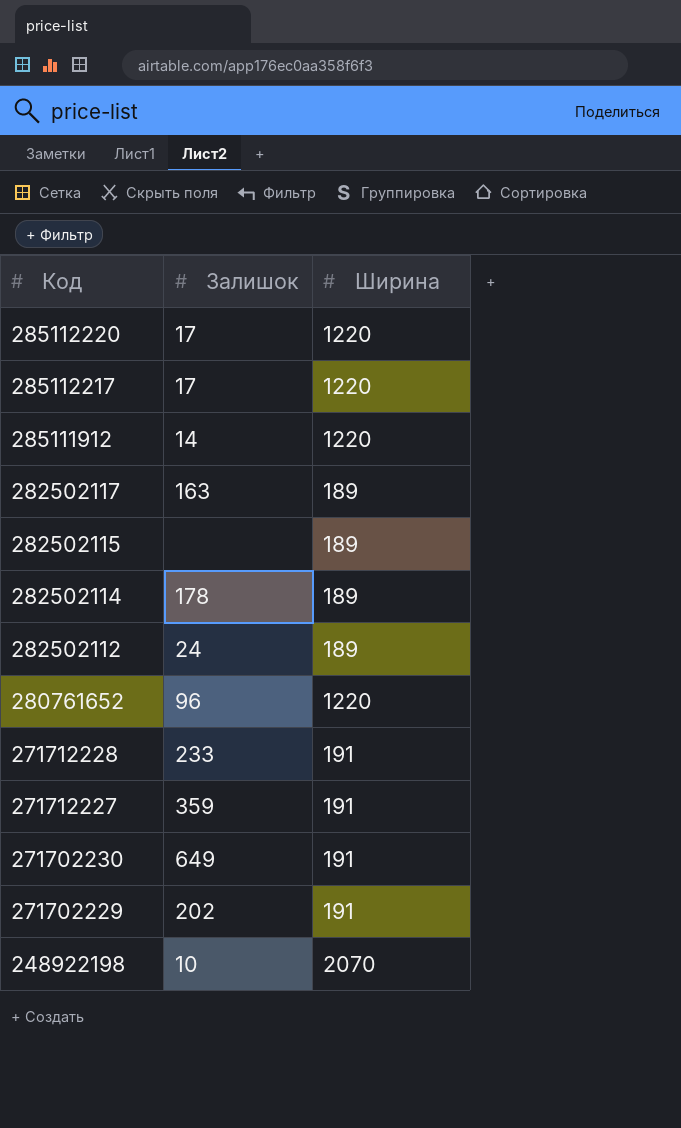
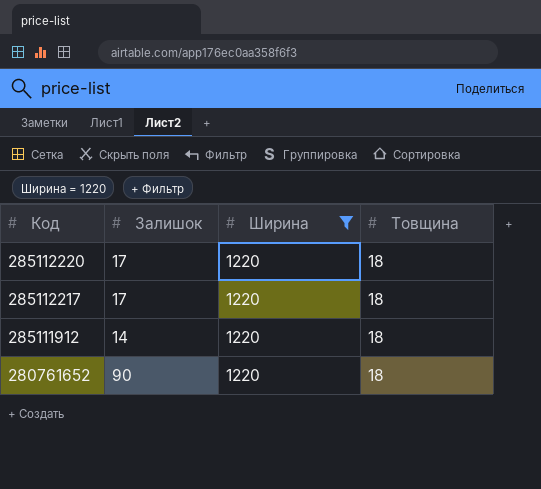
filter: none -> Ширина = 1220
column Товщина | position: none -> 4
280761652 | Залишок: 96 -> 90

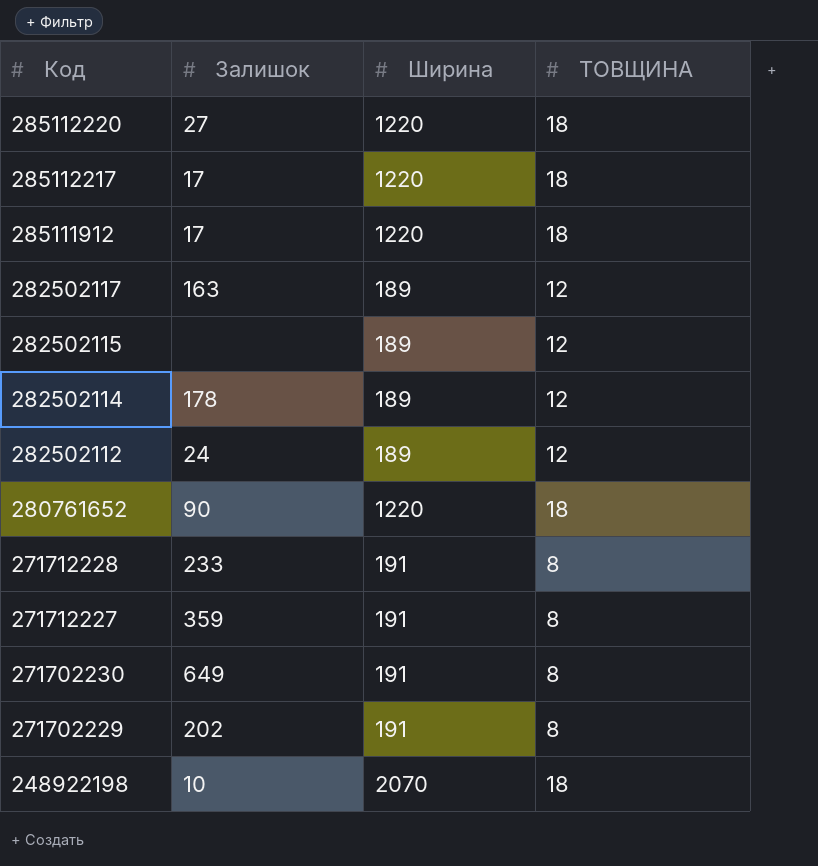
filter: Ширина = 1220 -> none
column name: Товщина -> ТОВЩИНА
285112220 | Залишок: 17 -> 27
285111912 | Залишок: 14 -> 17

